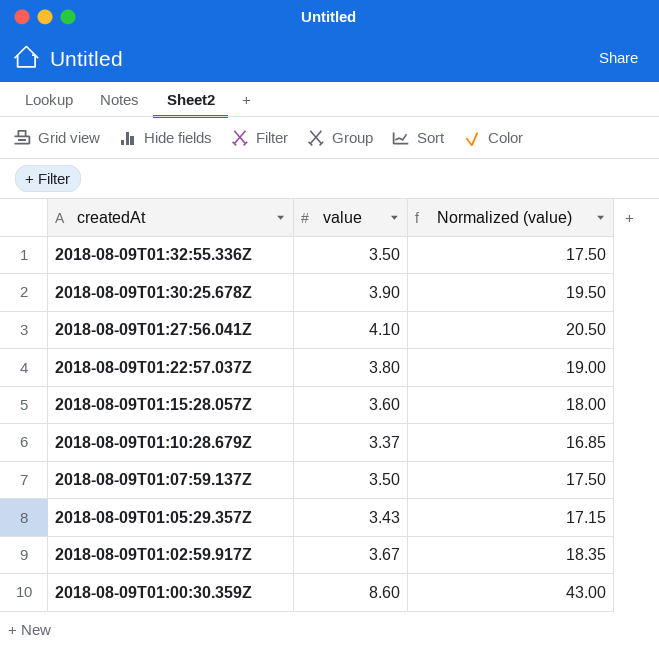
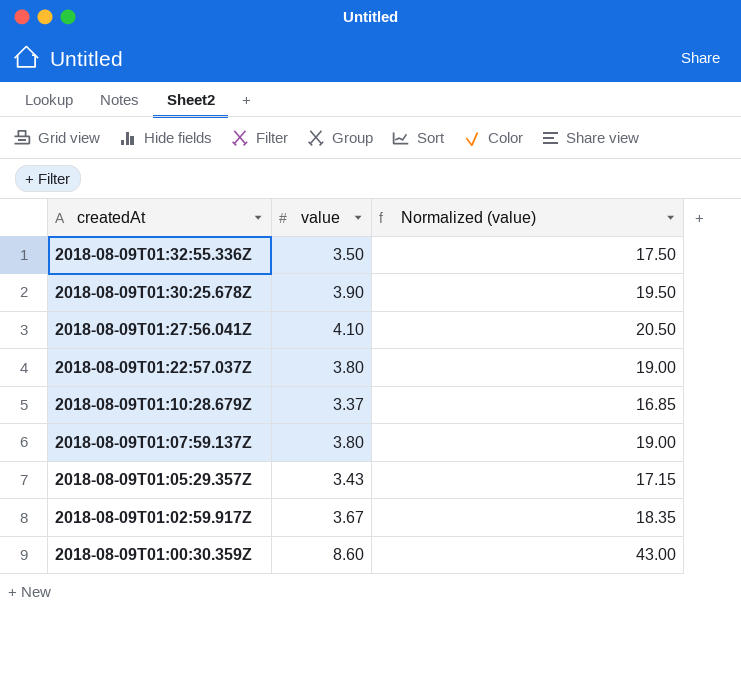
row 2018-08-09T01:15:28.057Z: 3.60 | 18.00 -> none
2018-08-09T01:07:59.137Z | value: 3.50 -> 3.80
2018-08-09T01:07:59.137Z | Normalized (value): 17.50 -> 19.00

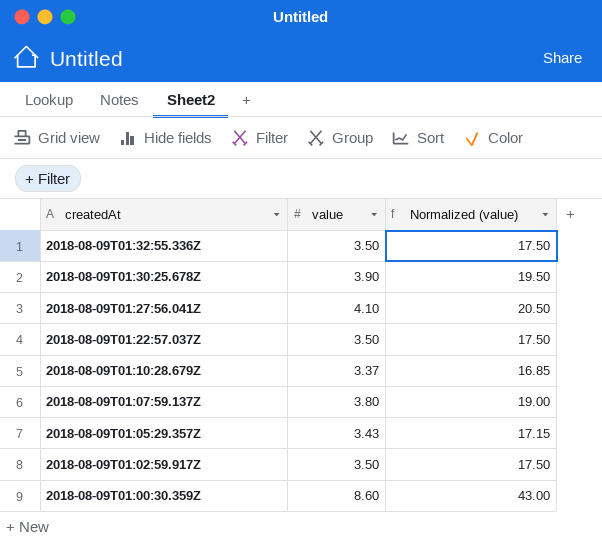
2018-08-09T01:22:57.037Z | value: 3.80 -> 3.50
2018-08-09T01:22:57.037Z | Normalized (value): 19.00 -> 17.50
2018-08-09T01:02:59.917Z | value: 3.67 -> 3.50
2018-08-09T01:02:59.917Z | Normalized (value): 18.35 -> 17.50

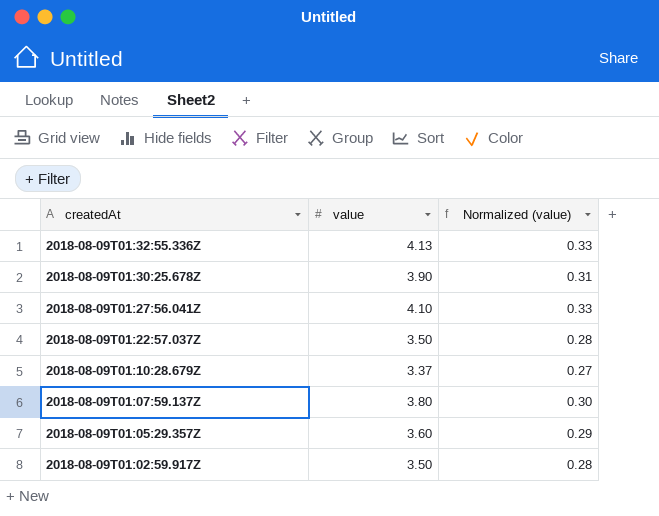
column Normalized (value) | formula: [value] * 5 -> [value] * 0.08
row 2018-08-09T01:00:30.359Z: 8.60 | 43.00 -> none
2018-08-09T01:32:55.336Z | value: 3.50 -> 4.13
2018-08-09T01:05:29.357Z | value: 3.43 -> 3.60

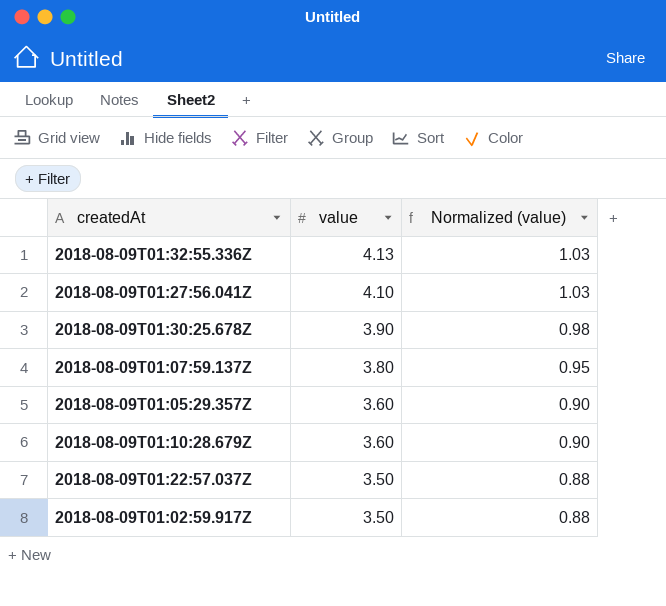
row order: createdAt descending -> value descending
column Normalized (value) | formula: [value] * 0.08 -> [value] * 0.25
2018-08-09T01:10:28.679Z | value: 3.37 -> 3.60

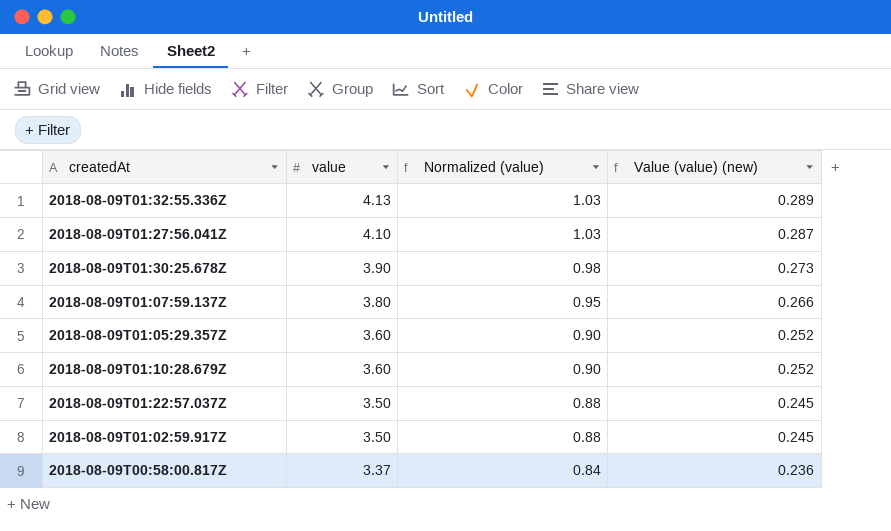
column Value (value) (new) | formula: none -> [value] * 0.07
row 2018-08-09T00:58:00.817Z: none -> 3.37 | 0.84 | 0.236

